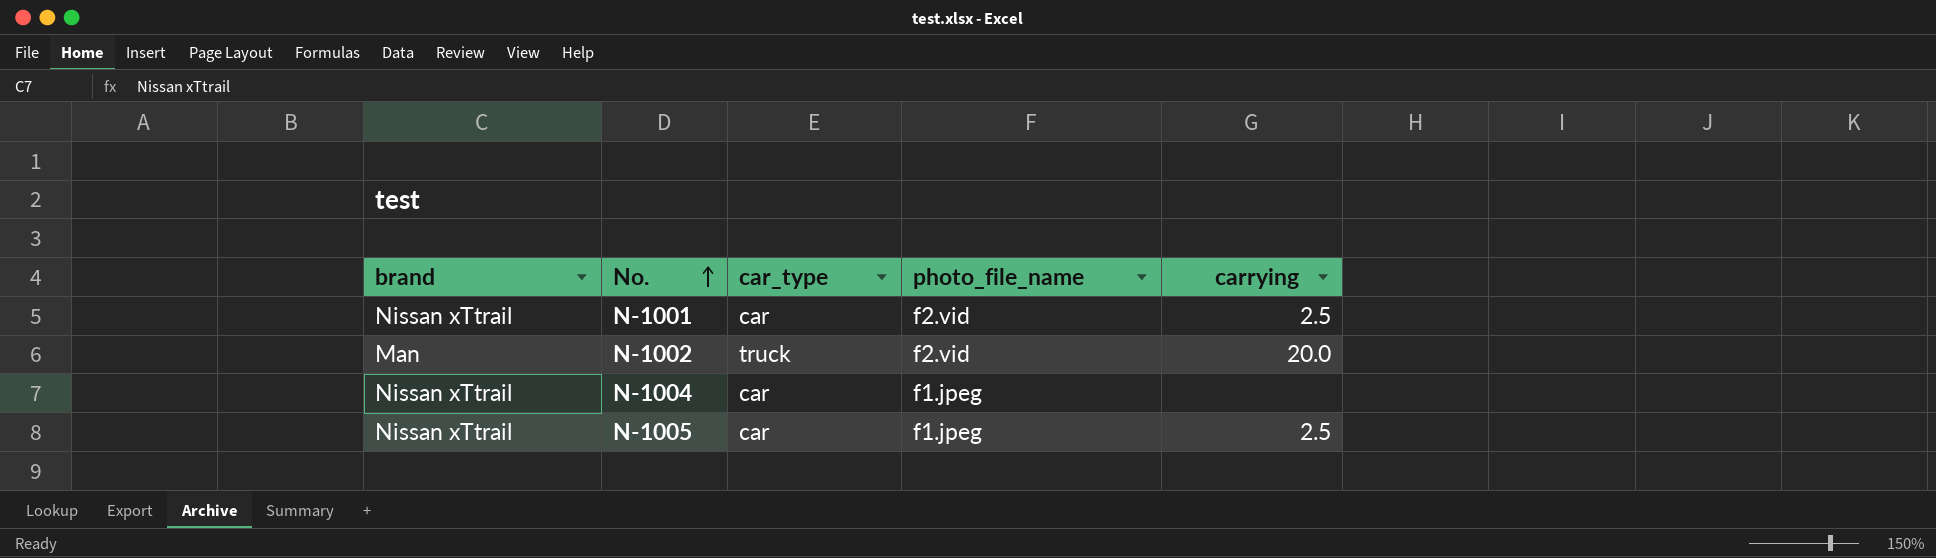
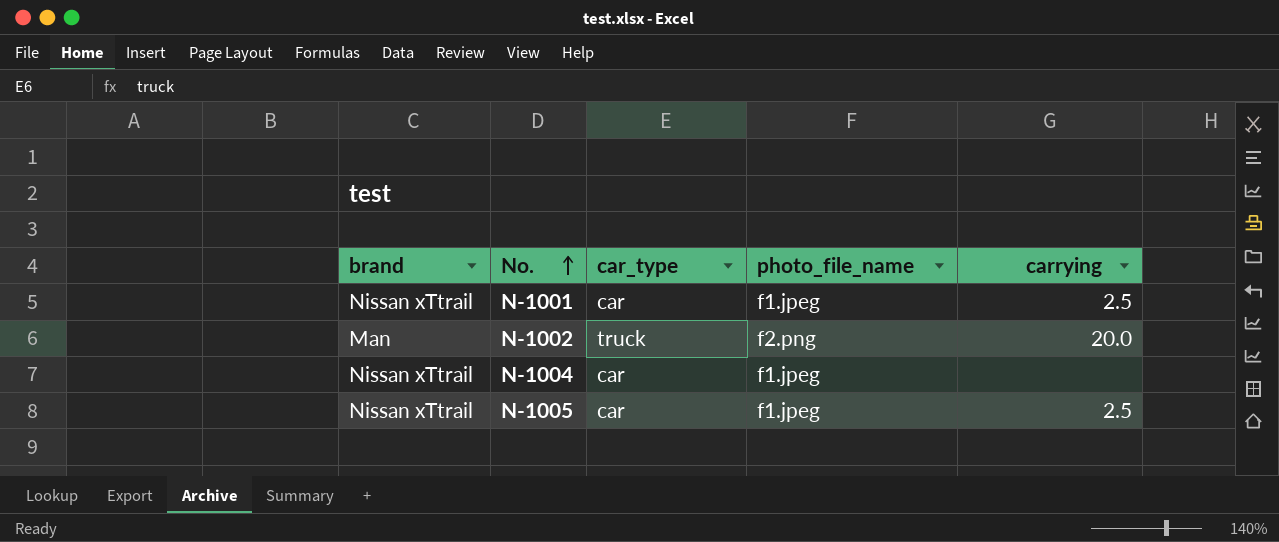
N-1001 | photo_file_name: f2.vid -> f1.jpeg
N-1002 | photo_file_name: f2.vid -> f2.png

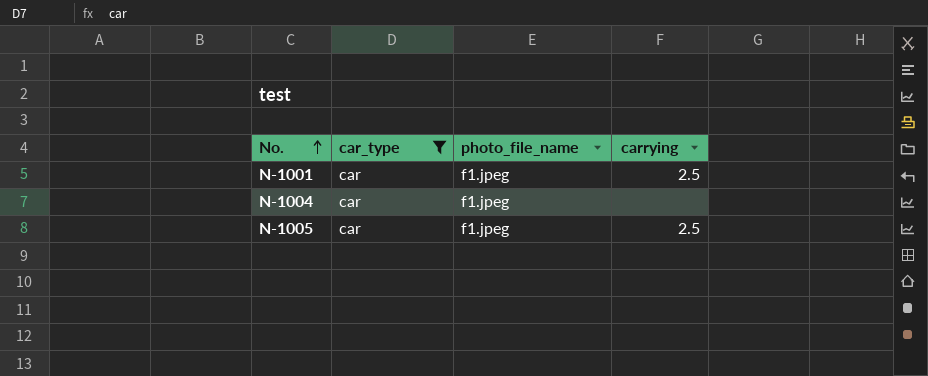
filter: none -> car_type = car
column brand | position: 1 -> none

